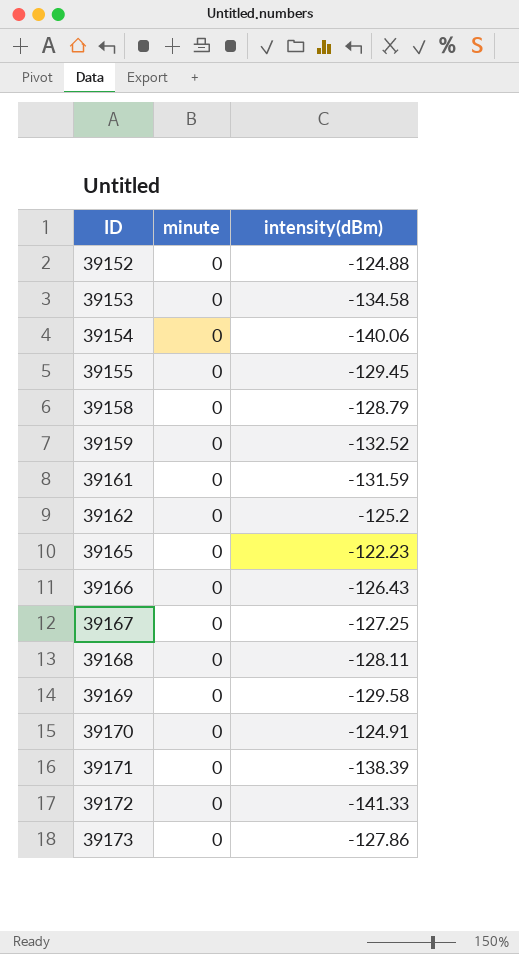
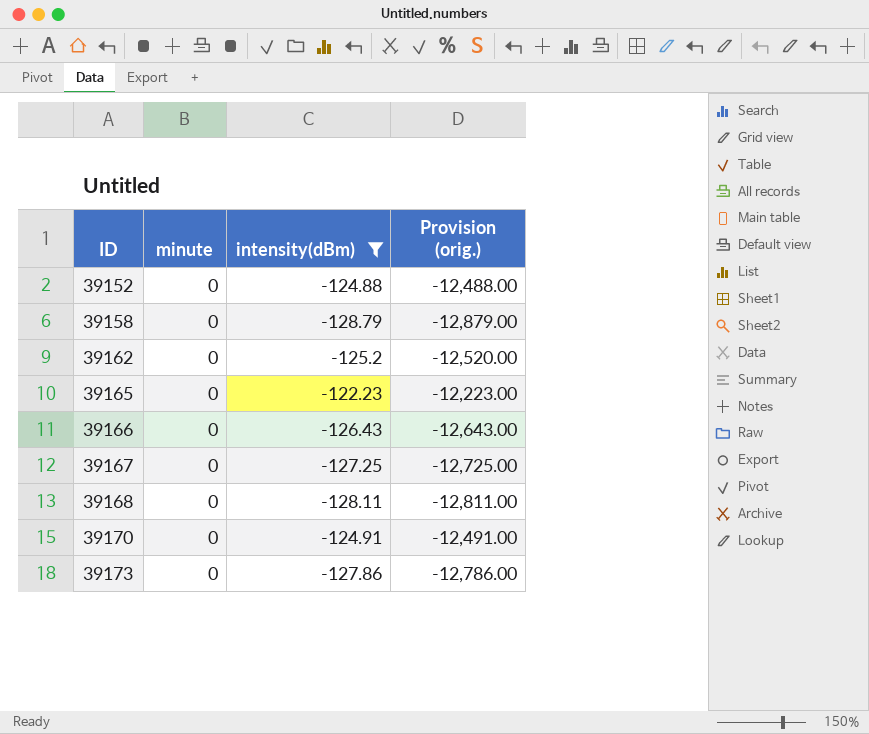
filter: none -> intensity(dBm) >= -128.79
column Provision (orig.) | formula: none -> [intensity(dBm)] * 100

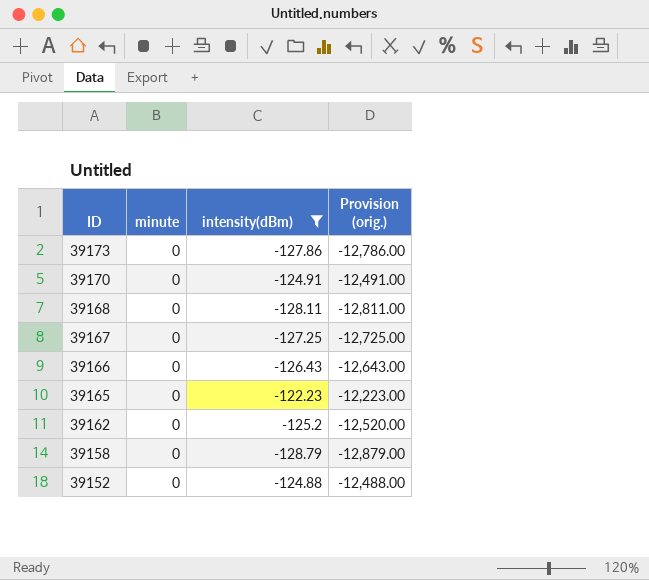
row order: ID ascending -> ID descending

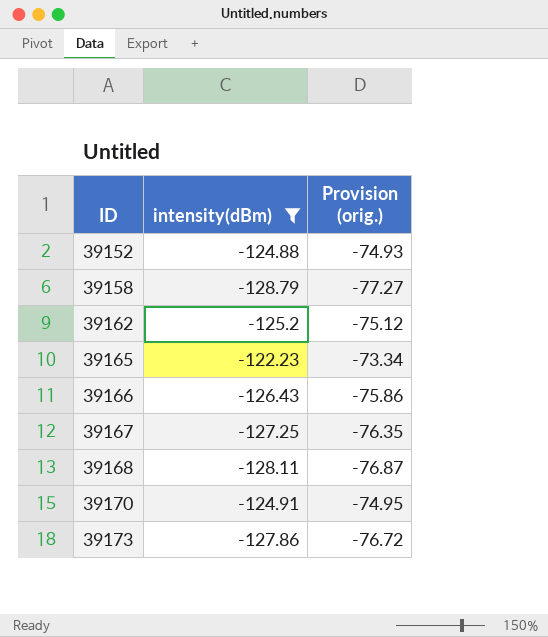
row order: ID descending -> ID ascending
column minute | position: 2 -> none
column Provision (orig.) | formula: [intensity(dBm)] * 100 -> [intensity(dBm)] * 0.6

